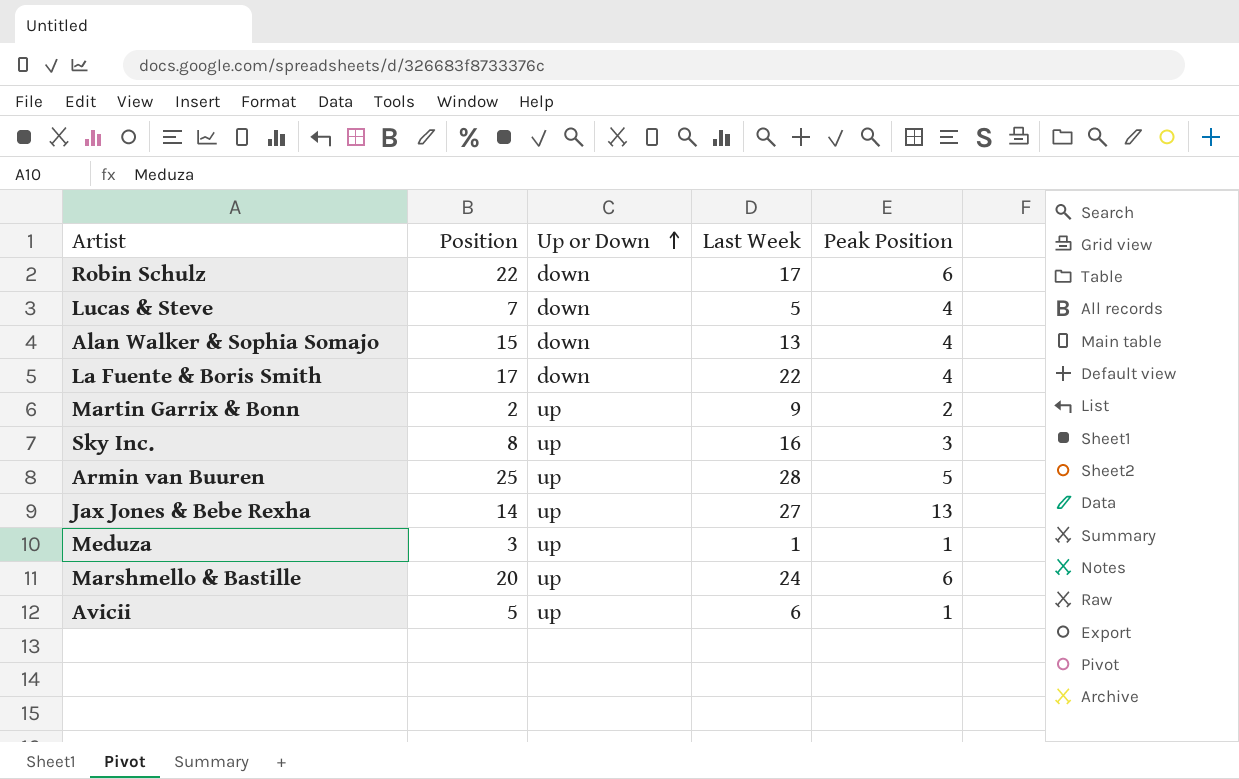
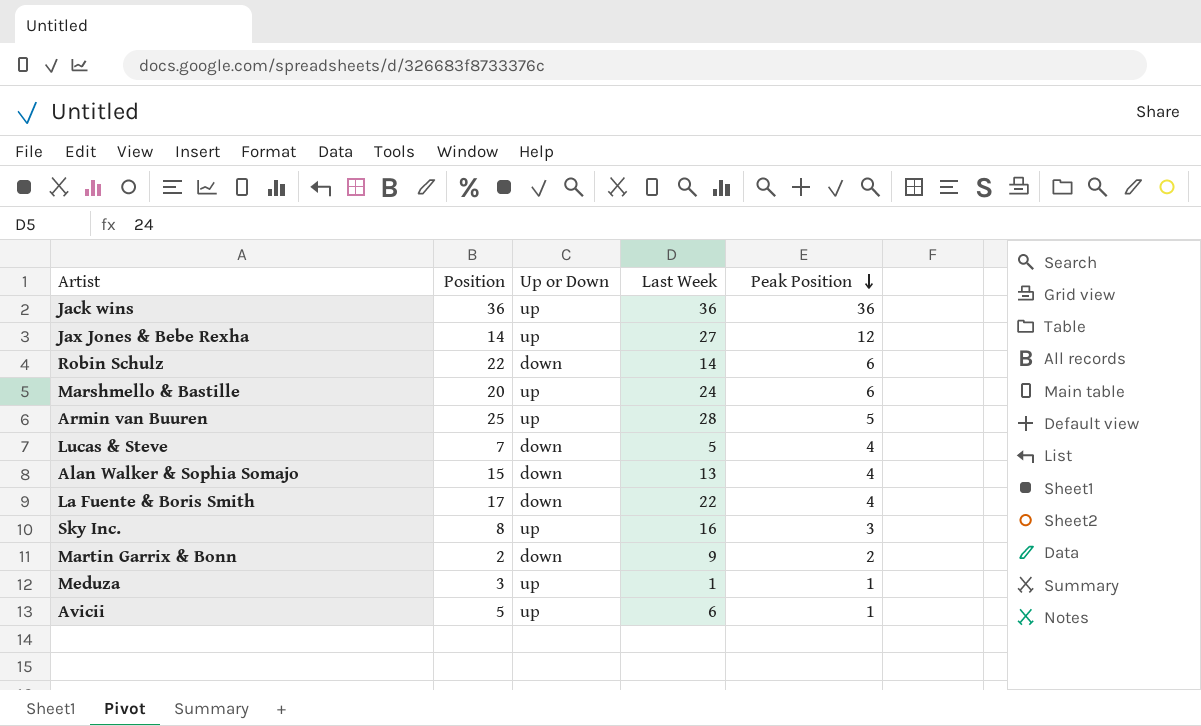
row order: Up or Down ascending -> Peak Position descending
row Jack wins: none -> 36 | up | 36 | 36
Jax Jones & Bebe Rexha | Peak Position: 13 -> 12
Robin Schulz | Last Week: 17 -> 14
Martin Garrix & Bonn | Up or Down: up -> down

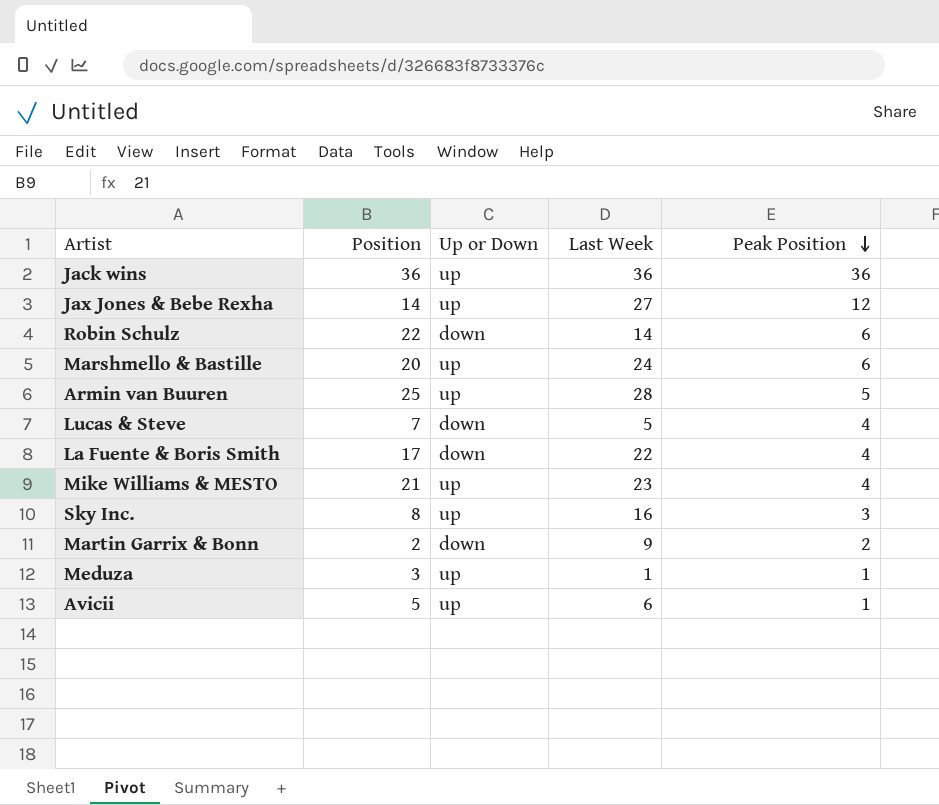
row Alan Walker & Sophia Somajo: 15 | down | 13 | 4 -> none
row Mike Williams & MESTO: none -> 21 | up | 23 | 4

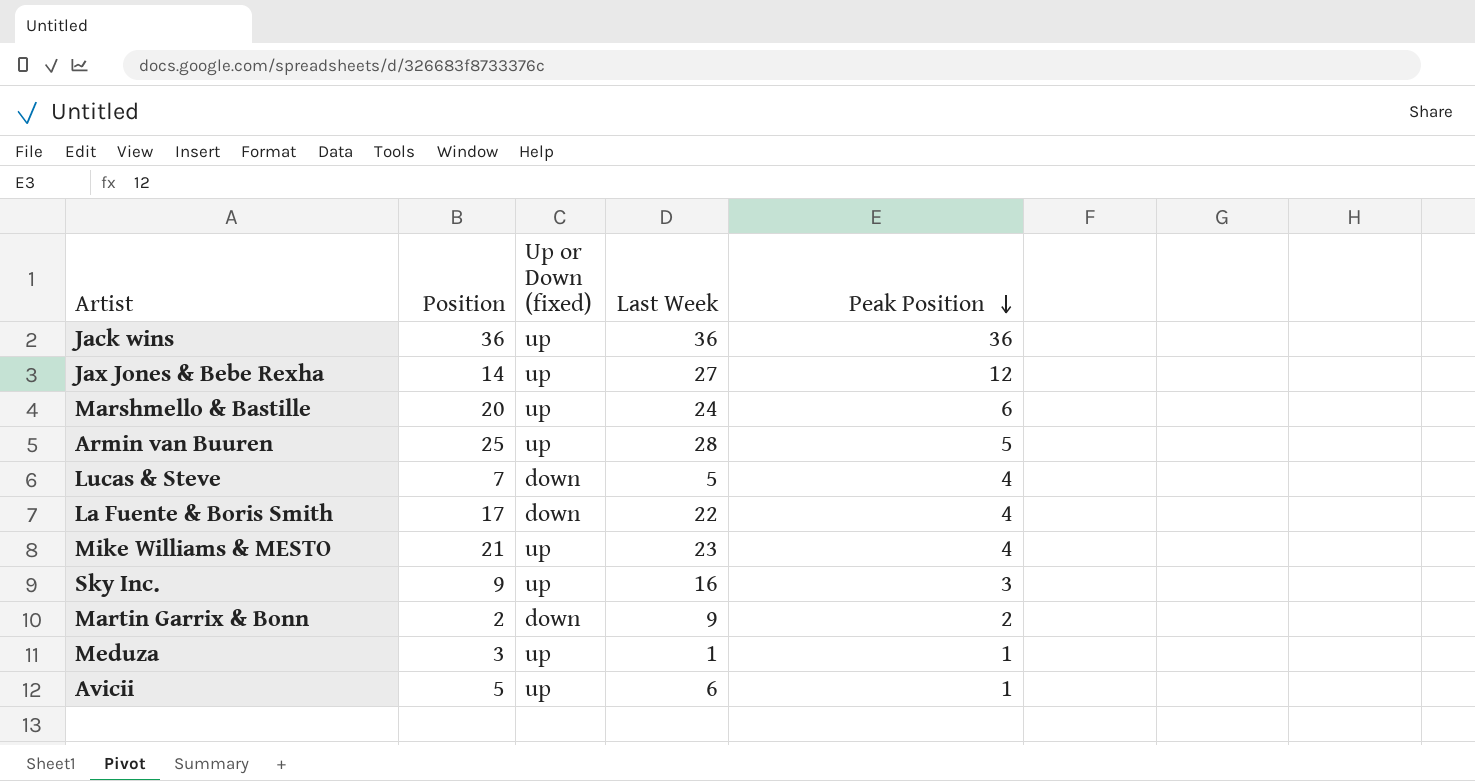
column name: Up or Down -> Up or Down (fixed)
row Robin Schulz: 22 | down | 14 | 6 -> none
Sky Inc. | Position: 8 -> 9

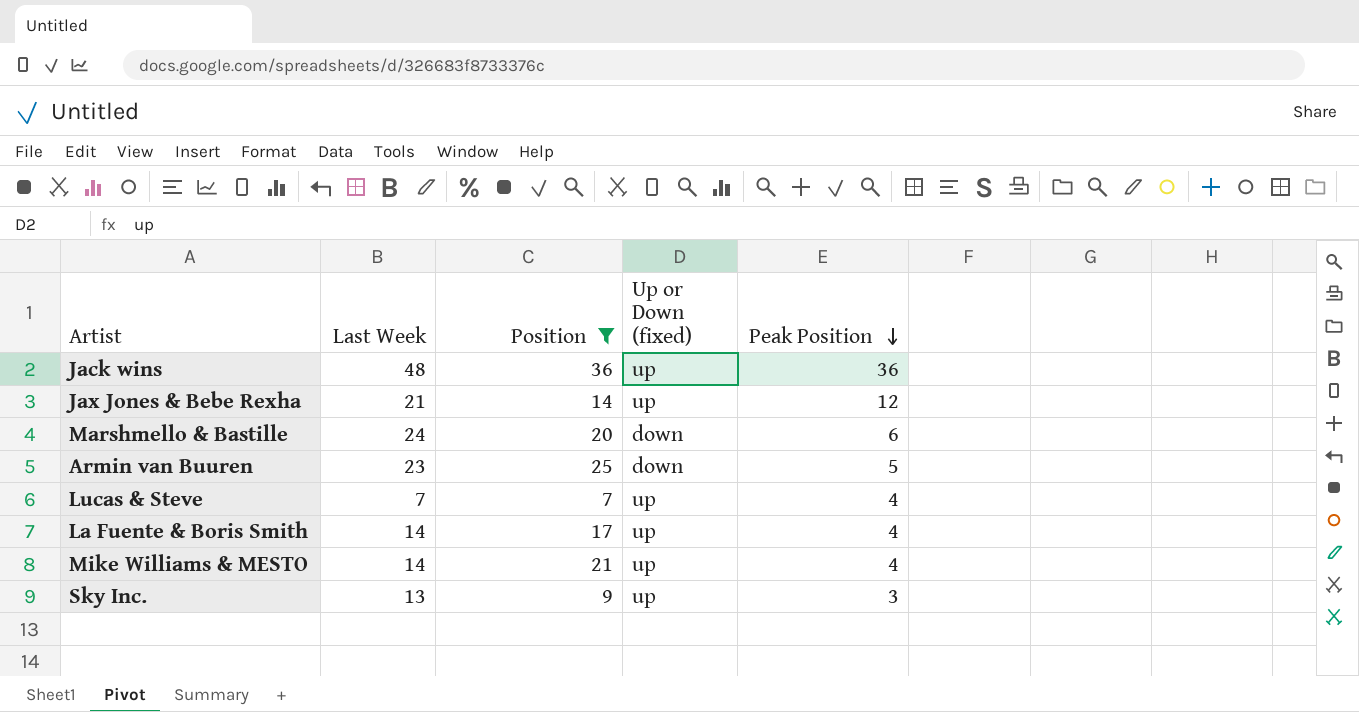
filter: none -> Position >= 7
column Last Week | position: 4 -> 2
Jack wins | Last Week: 36 -> 48
Jax Jones & Bebe Rexha | Last Week: 27 -> 21
Marshmello & Bastille | Up or Down (fixed): up -> down
Armin van Buuren | Last Week: 28 -> 23
Armin van Buuren | Up or Down (fixed): up -> down
Lucas & Steve | Last Week: 5 -> 7
Lucas & Steve | Up or Down (fixed): down -> up
La Fuente & Boris Smith | Last Week: 22 -> 14
La Fuente & Boris Smith | Up or Down (fixed): down -> up
Mike Williams & MESTO | Last Week: 23 -> 14
Sky Inc. | Last Week: 16 -> 13

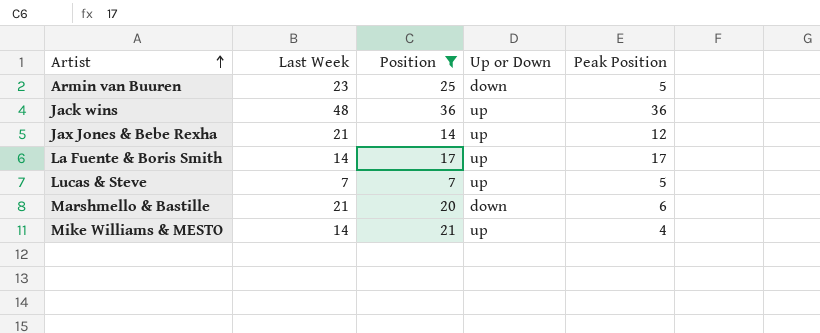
row order: Peak Position descending -> Artist ascending
column name: Up or Down (fixed) -> Up or Down
row Sky Inc.: 13 | 9 | up | 3 -> none
La Fuente & Boris Smith | Peak Position: 4 -> 17
Lucas & Steve | Peak Position: 4 -> 5
Marshmello & Bastille | Last Week: 24 -> 21

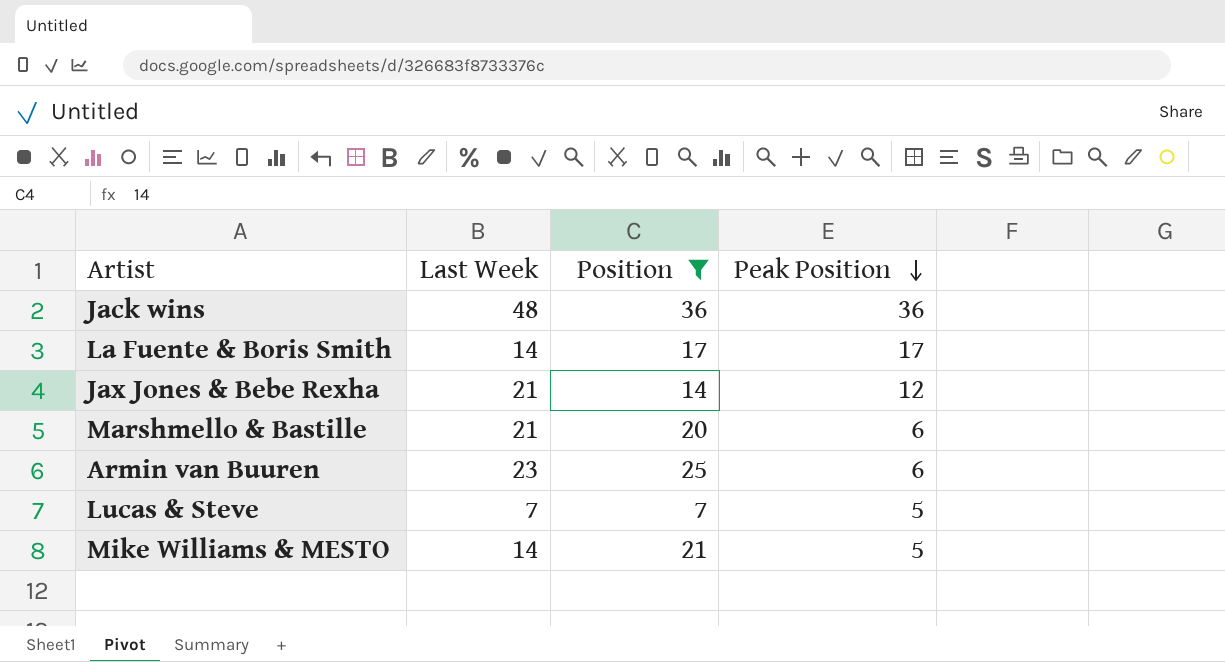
row order: Artist ascending -> Peak Position descending
column Up or Down | position: 4 -> none
Armin van Buuren | Peak Position: 5 -> 6
Mike Williams & MESTO | Peak Position: 4 -> 5

